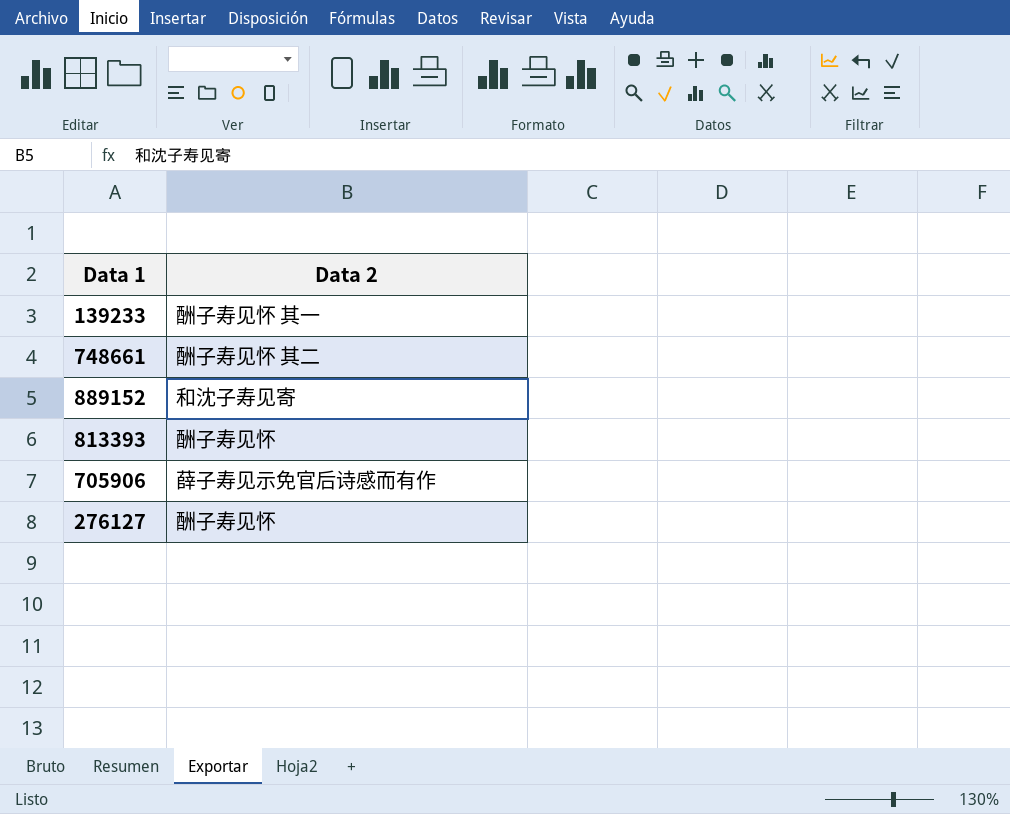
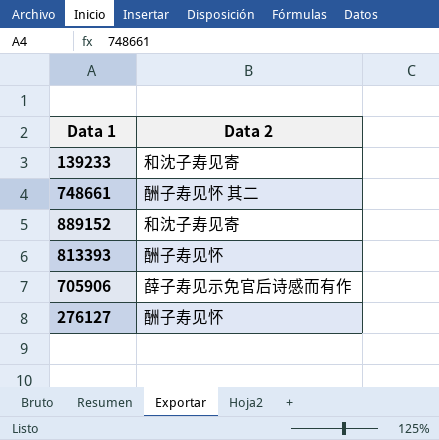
139233 | Data 2: 酬子寿见怀 其一 -> 和沈子寿见寄

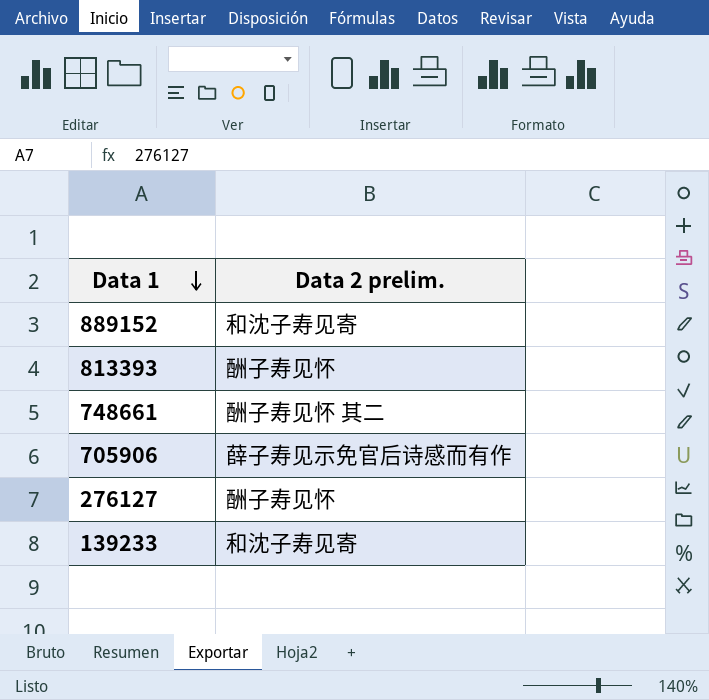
row order: none -> Data 1 descending
column name: Data 2 -> Data 2 prelim.

